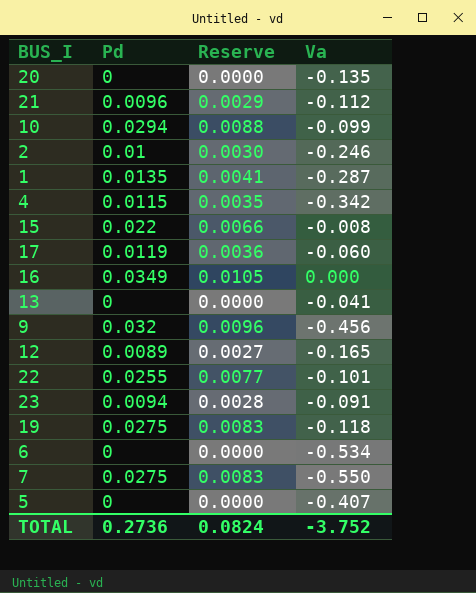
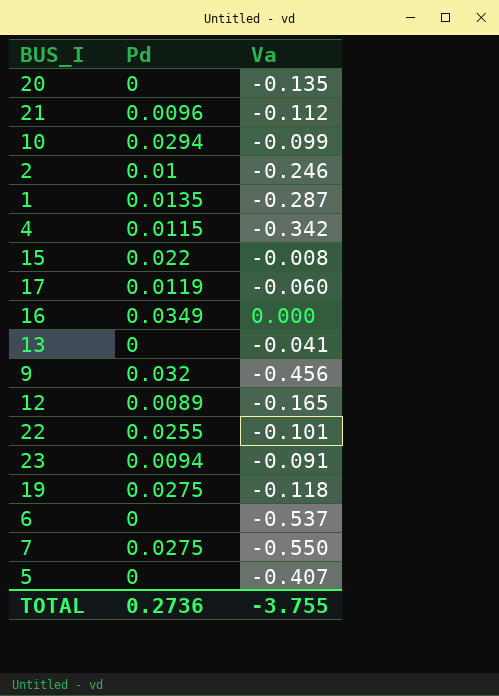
column Reserve | formula: [Pd] * 0.3 -> none
6 | Va: -0.534 -> -0.537
TOTAL | Va: -3.752 -> -3.755

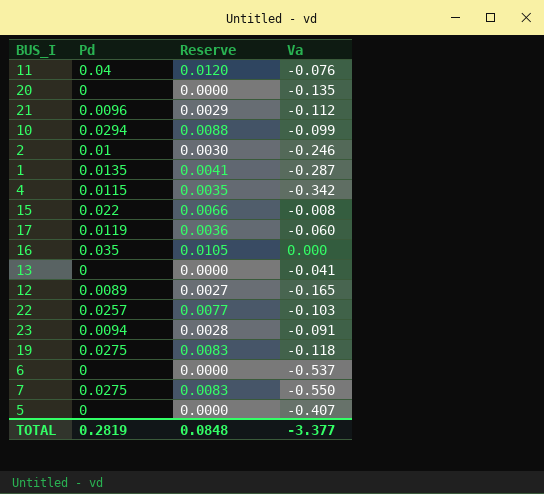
column Reserve | formula: none -> [Pd] * 0.3
row 9: 0.032 | -0.456 -> none
row 11: none -> 0.04 | 0.0120 | -0.076
16 | Pd: 0.0349 -> 0.035
22 | Pd: 0.0255 -> 0.0257
22 | Va: -0.101 -> -0.103
TOTAL | Pd: 0.2736 -> 0.2819
TOTAL | Va: -3.755 -> -3.377

